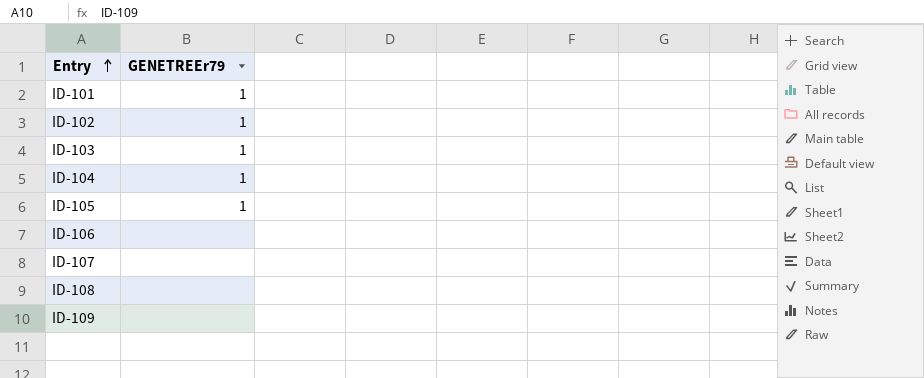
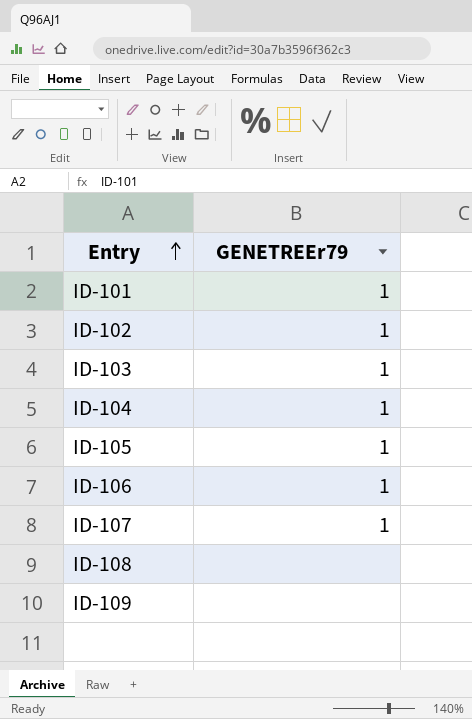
ID-106 | GENETREEr79: none -> 1
ID-107 | GENETREEr79: none -> 1

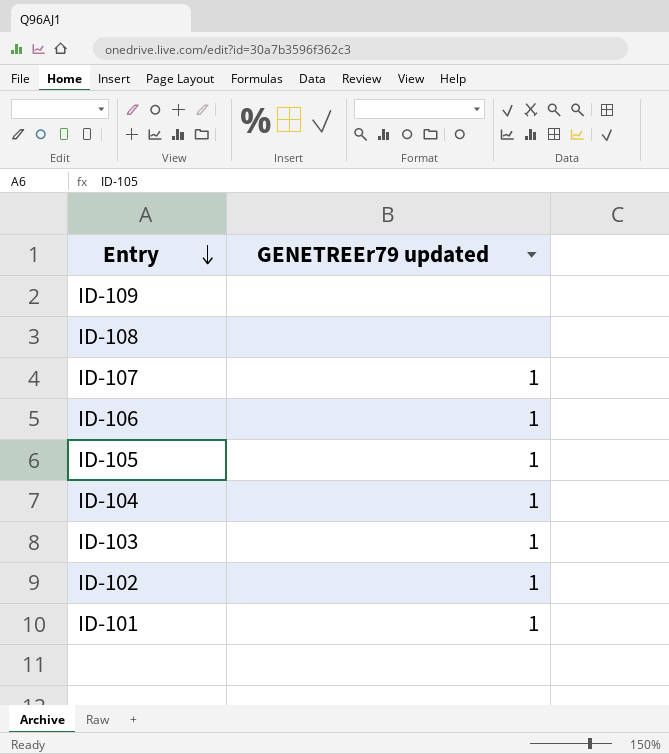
row order: Entry ascending -> Entry descending
column name: GENETREEr79 -> GENETREEr79 updated

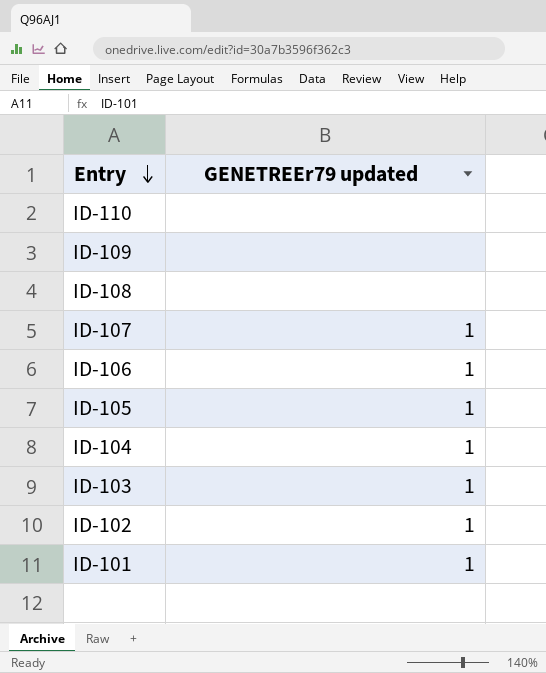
row ID-110: none -> none

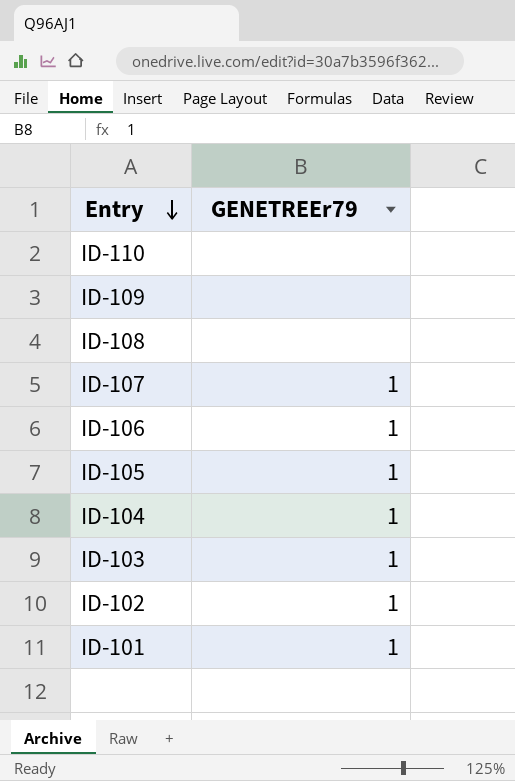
column name: GENETREEr79 updated -> GENETREEr79

